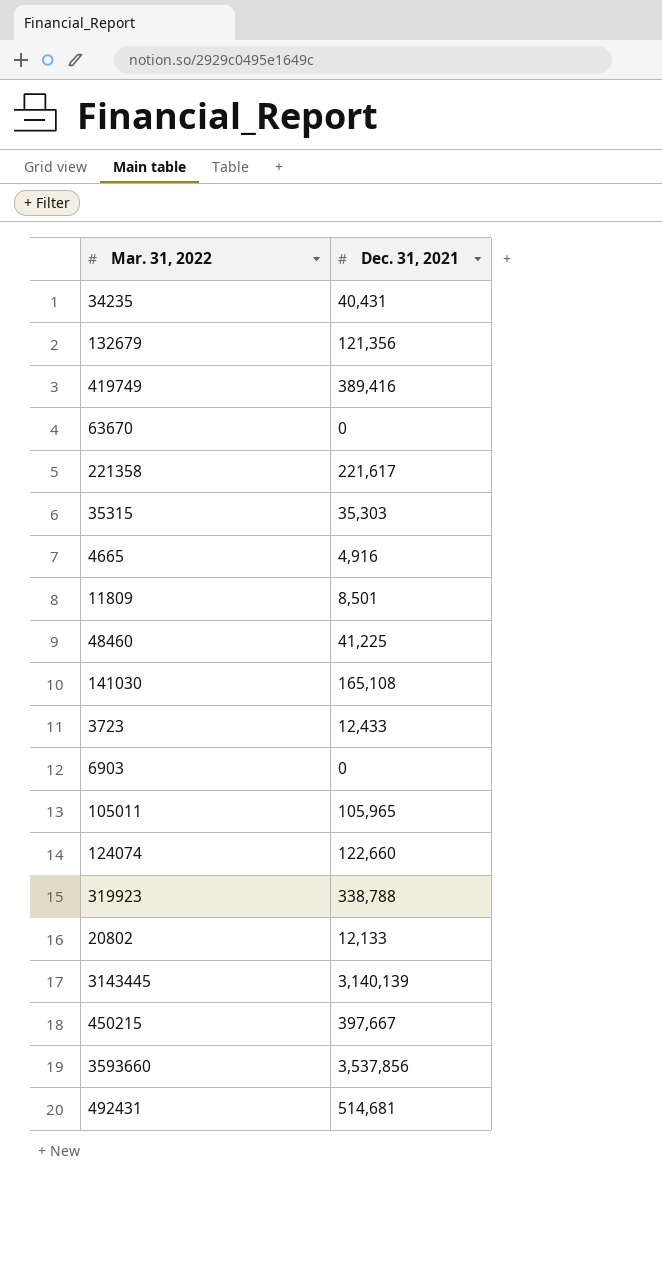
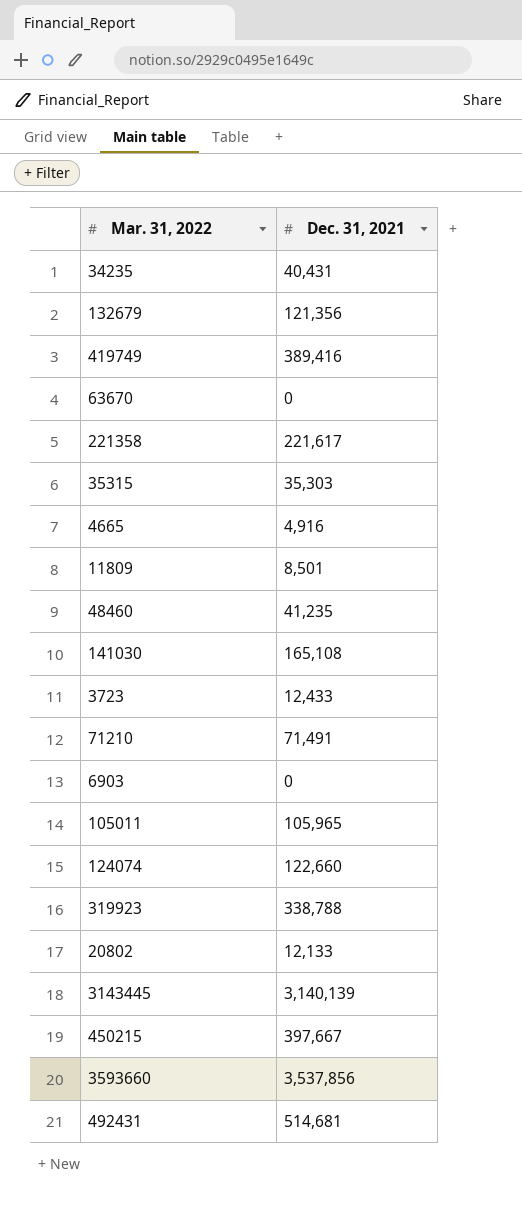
48460 | Dec. 31, 2021: 41,225 -> 41,235
row 71210: none -> 71,491

